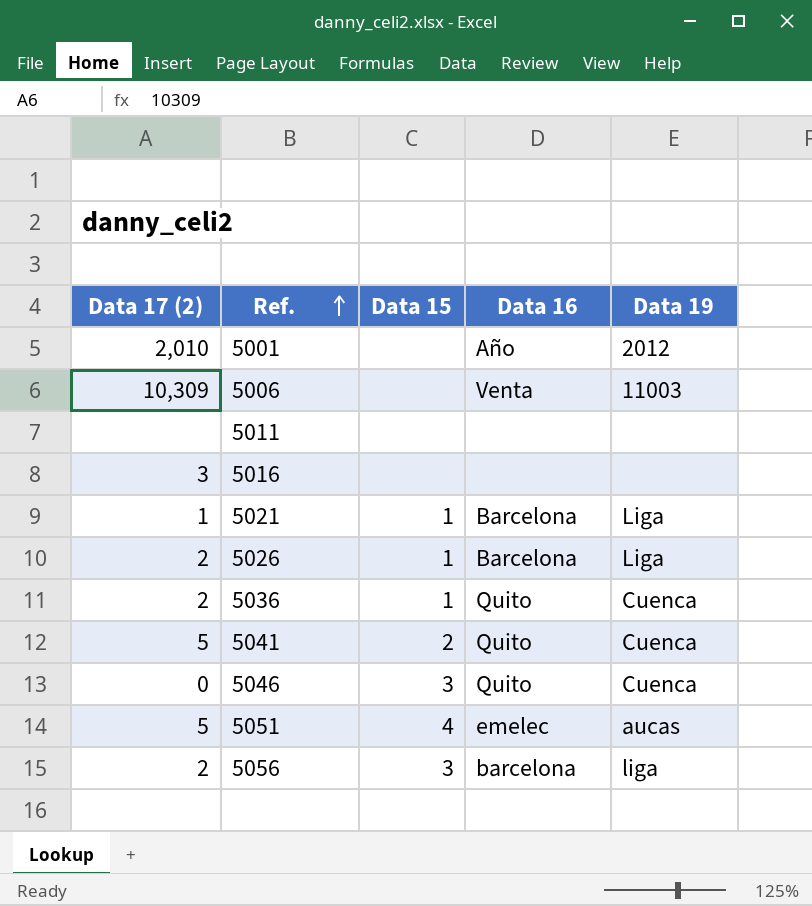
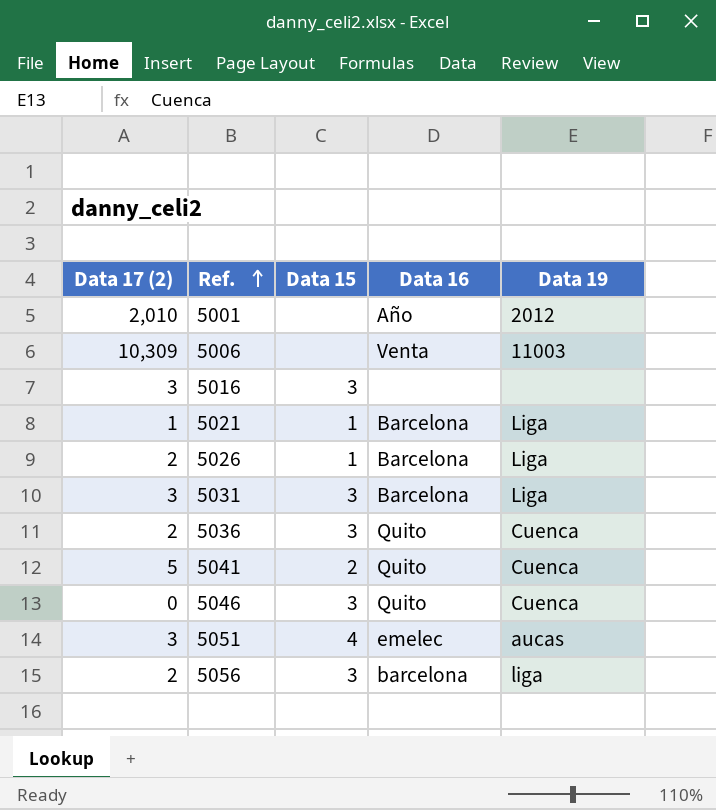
row 5011: none | none | none | none -> none
5016 | Data 15: none -> 3
row 5031: none -> 3 | 3 | Barcelona | Liga
5036 | Data 15: 1 -> 3
5051 | Data 17 (2): 5 -> 3

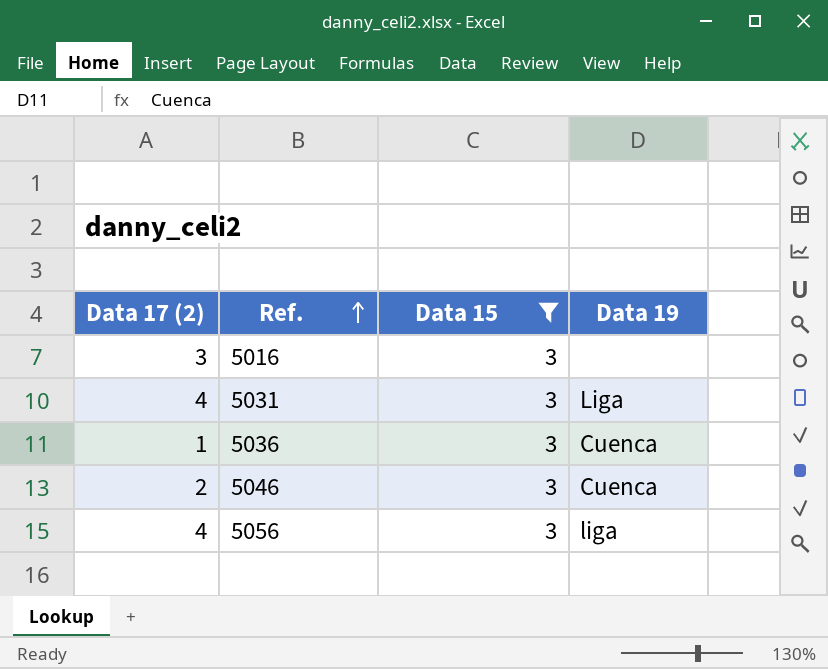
filter: none -> Data 15 = 3
column Data 16 | position: 4 -> none
5031 | Data 17 (2): 3 -> 4
5036 | Data 17 (2): 2 -> 1
5046 | Data 17 (2): 0 -> 2
5056 | Data 17 (2): 2 -> 4

